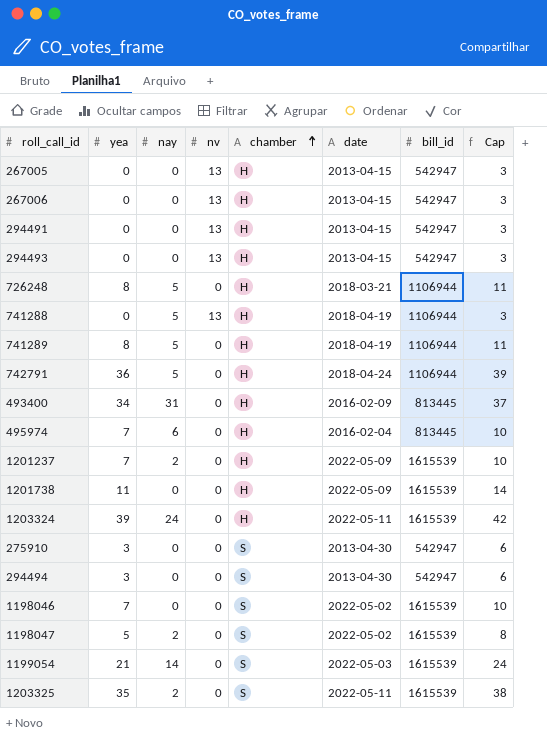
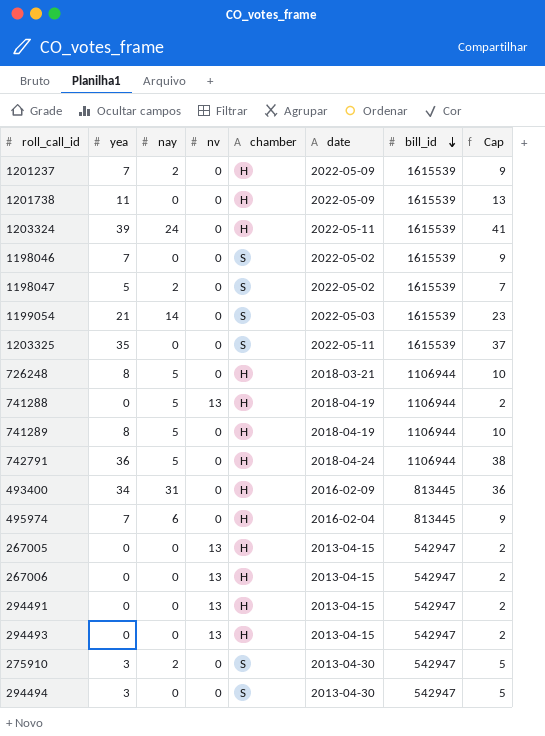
row order: chamber ascending -> bill_id descending
column Cap | formula: [yea] + 3 -> [yea] + 2
1203325 | nay: 2 -> 0
275910 | nay: 0 -> 2

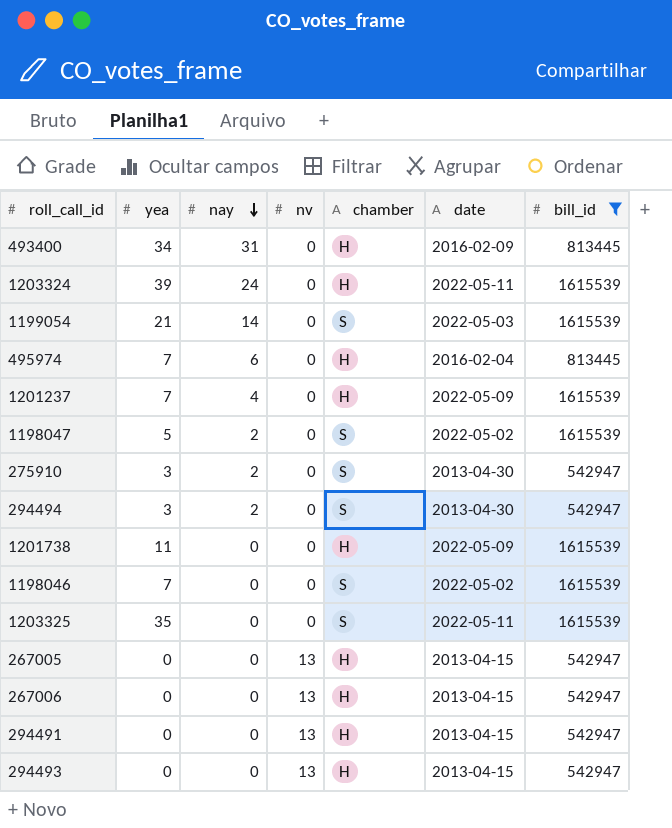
filter: none -> bill_id != 1106944
row order: bill_id descending -> nay descending
column Cap | formula: [yea] + 2 -> none
1201237 | nay: 2 -> 4
294494 | nay: 0 -> 2

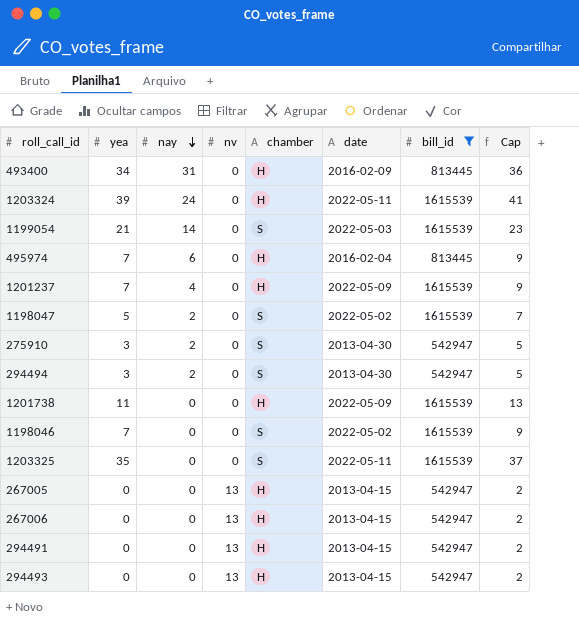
column Cap | formula: none -> [yea] + 2

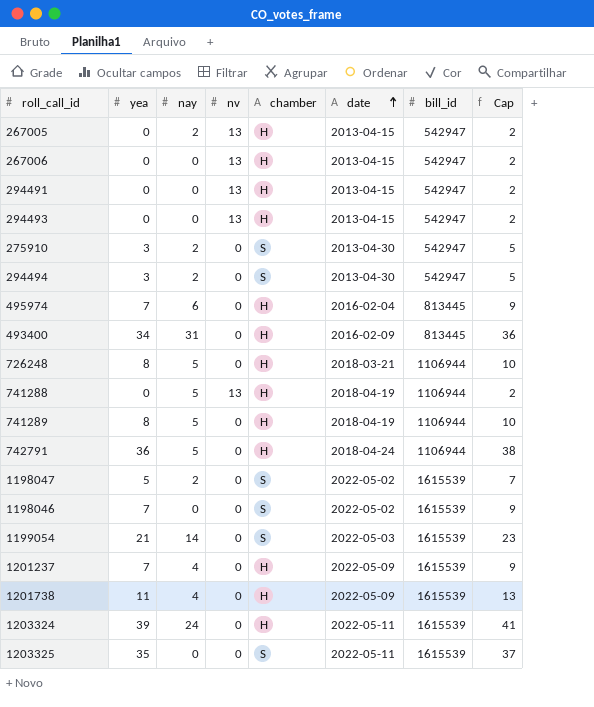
filter: bill_id != 1106944 -> none
row order: nay descending -> date ascending
267005 | nay: 0 -> 2
1201738 | nay: 0 -> 4

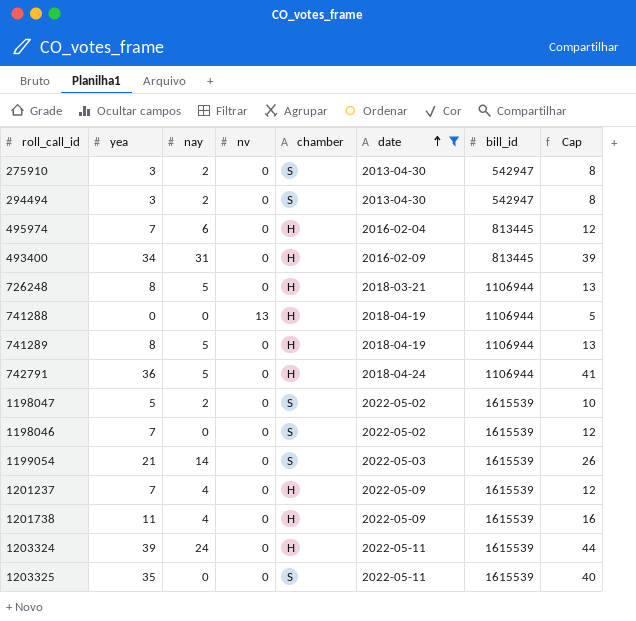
filter: none -> date != 2013-04-15
column Cap | formula: [yea] + 2 -> [yea] + 5
741288 | nay: 5 -> 0

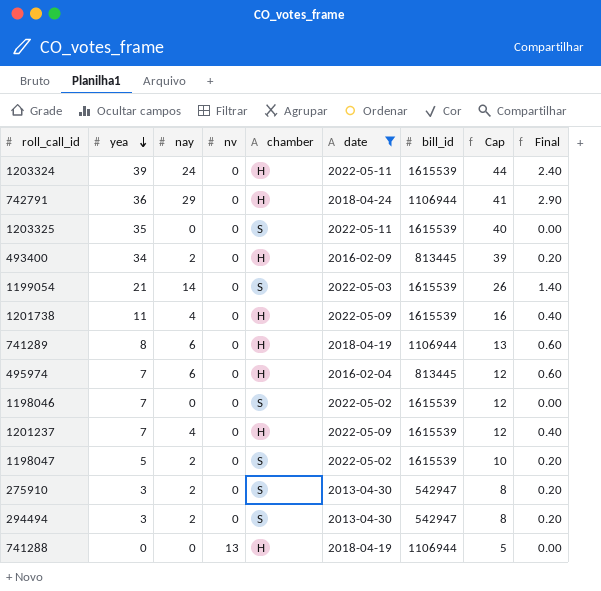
row order: date ascending -> yea descending
column Final | formula: none -> [nay] * 0.1
row 726248: 8 | 5 | 0 | H | 2018-03-21 | 1106944 | 13 -> none
742791 | nay: 5 -> 29
493400 | nay: 31 -> 2
741289 | nay: 5 -> 6

